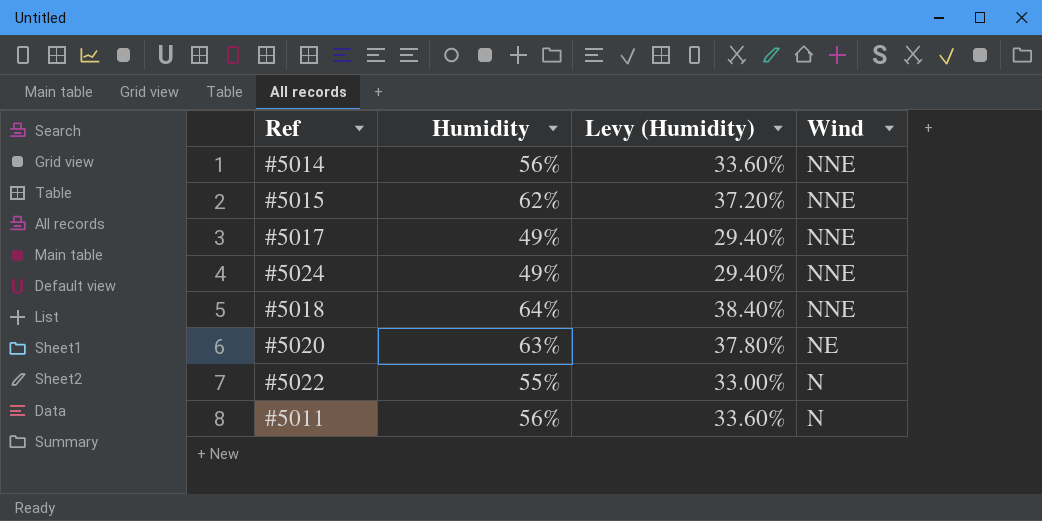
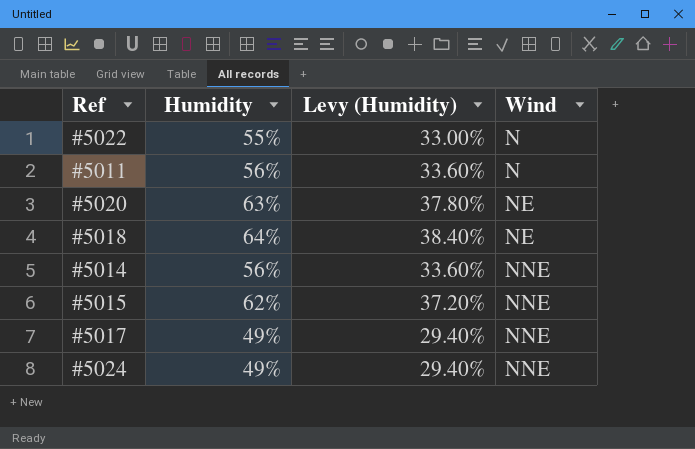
row order: Wind descending -> Wind ascending
#5018 | Wind: NNE -> NE

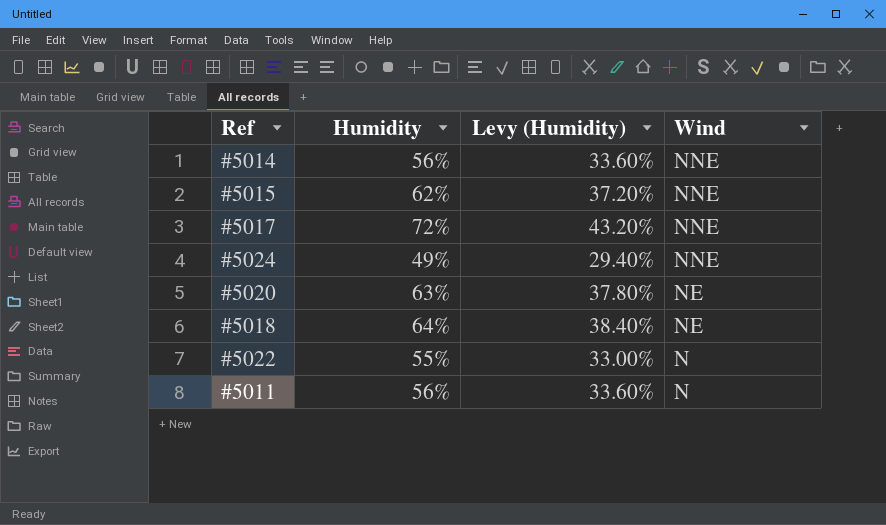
row order: Wind ascending -> Wind descending
#5017 | Humidity: 49% -> 72%
#5017 | Levy (Humidity): 29.40% -> 43.20%

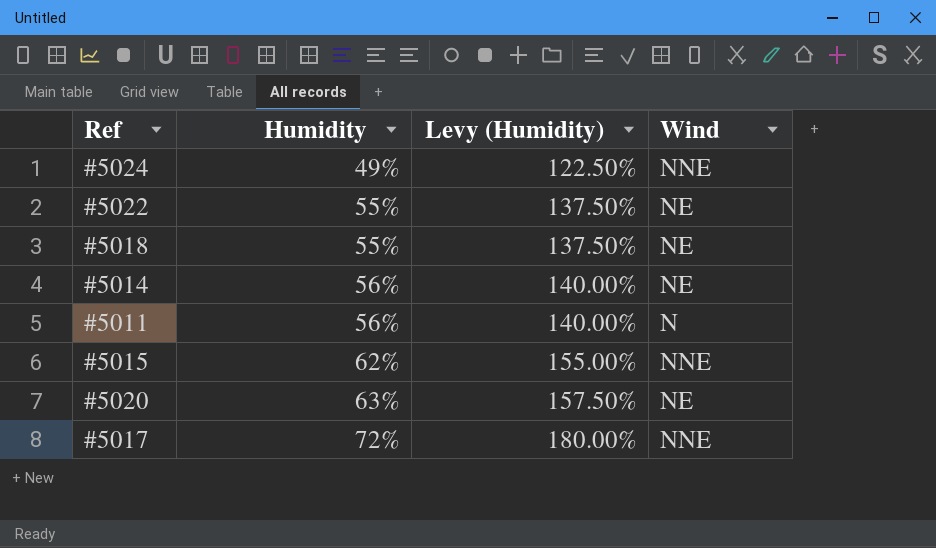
row order: Wind descending -> Humidity ascending
column Levy (Humidity) | formula: [Humidity] * 0.6 -> [Humidity] * 2.5
#5022 | Wind: N -> NE
#5018 | Humidity: 64% -> 55%
#5014 | Wind: NNE -> NE

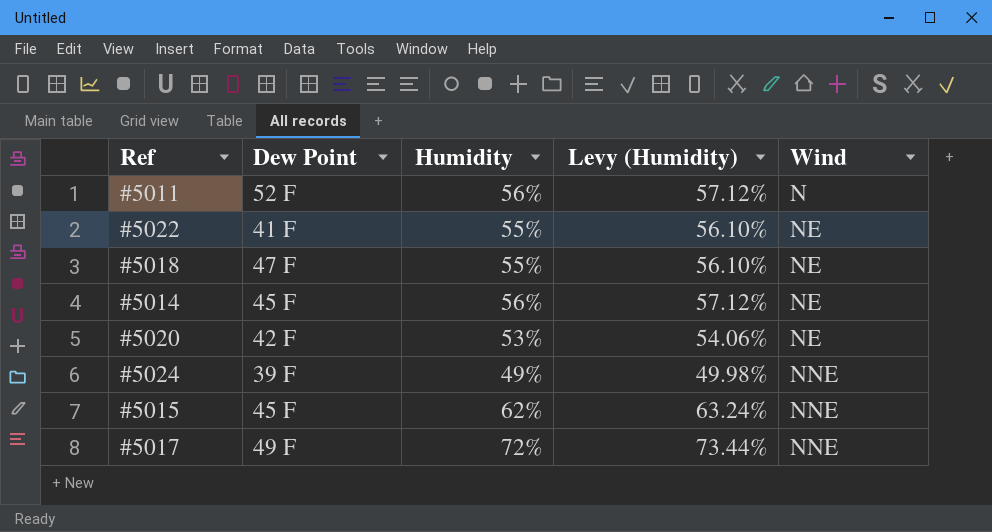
row order: Humidity ascending -> Wind ascending
column Dew Point | position: none -> 2
column Levy (Humidity) | formula: [Humidity] * 2.5 -> [Humidity] * 1.02
#5020 | Humidity: 63% -> 53%

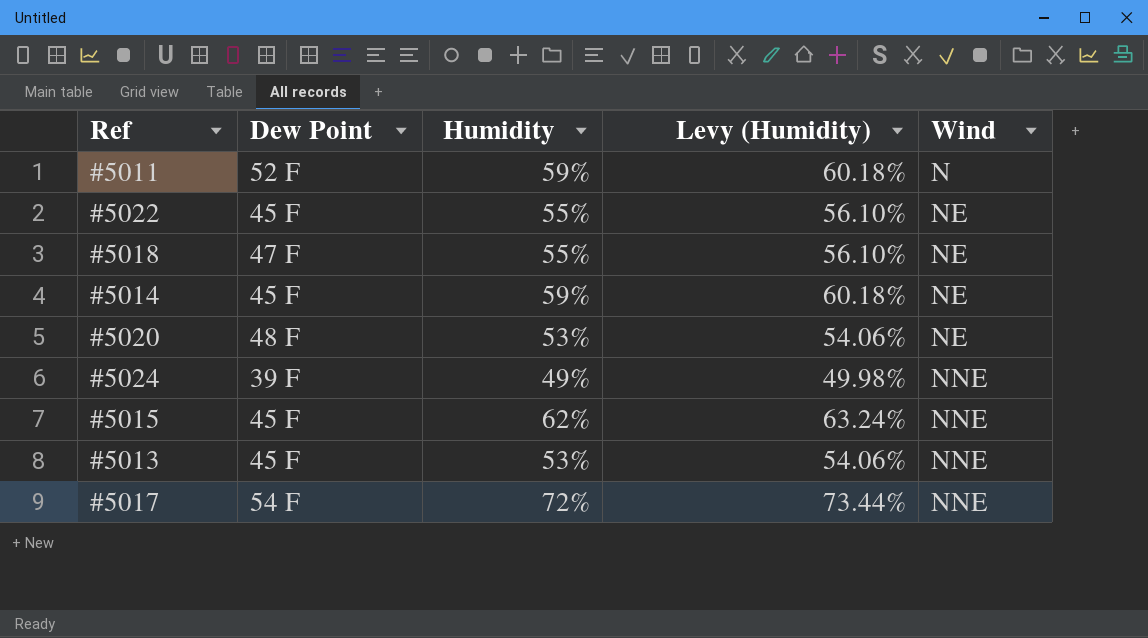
#5011 | Humidity: 56% -> 59%
#5011 | Levy (Humidity): 57.12% -> 60.18%
#5022 | Dew Point: 41 F -> 45 F
#5014 | Humidity: 56% -> 59%
#5014 | Levy (Humidity): 57.12% -> 60.18%
#5020 | Dew Point: 42 F -> 48 F
row #5013: none -> 45 F | 53% | 54.06% | NNE
#5017 | Dew Point: 49 F -> 54 F

